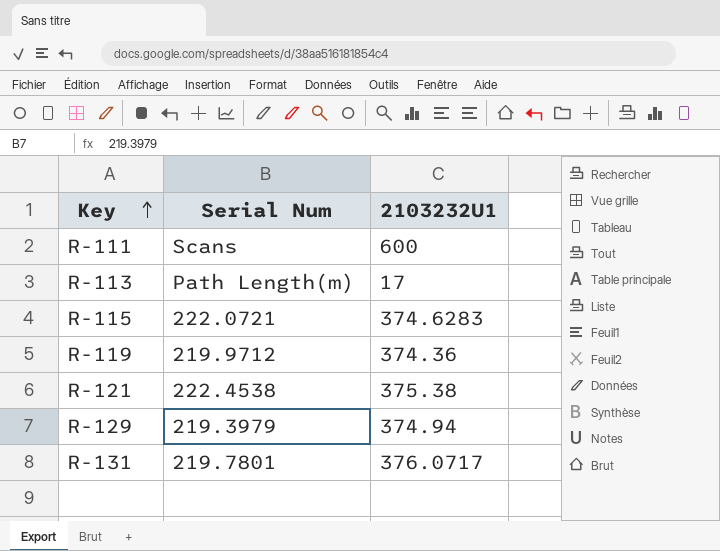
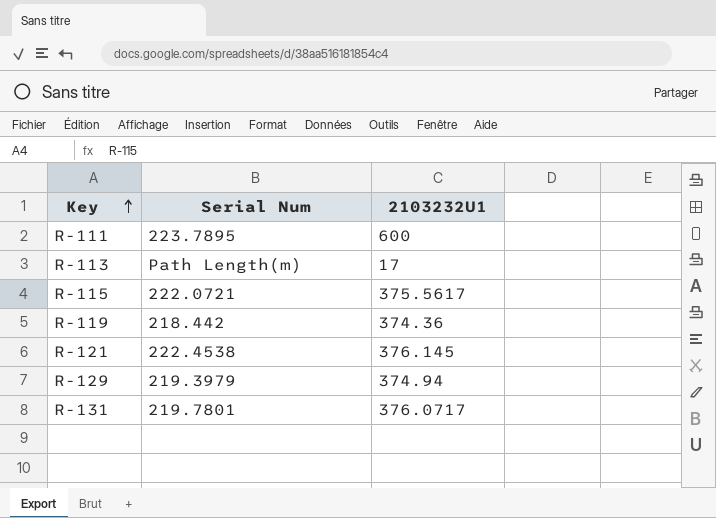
R-111 | Serial Num: Scans -> 223.7895
R-115 | 2103232U1: 374.6283 -> 375.5617
R-119 | Serial Num: 219.9712 -> 218.442
R-121 | 2103232U1: 375.38 -> 376.145

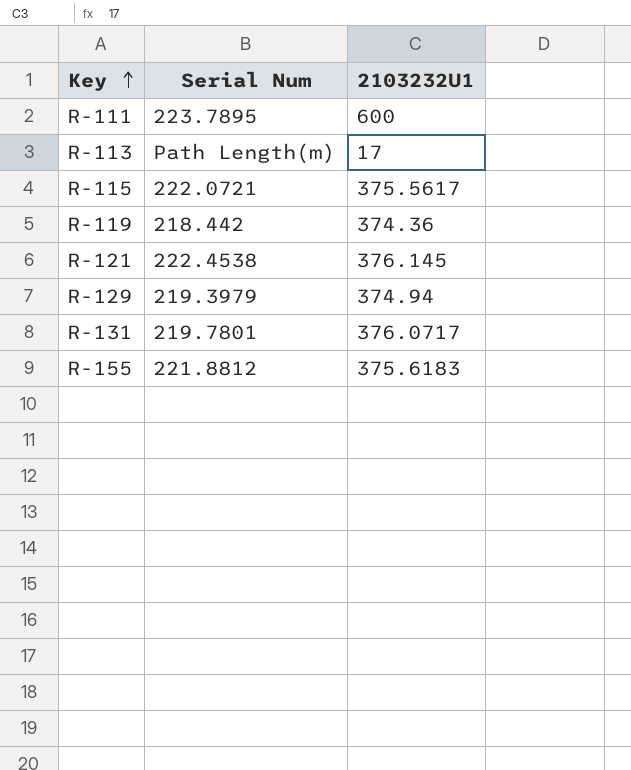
row R-155: none -> 221.8812 | 375.6183

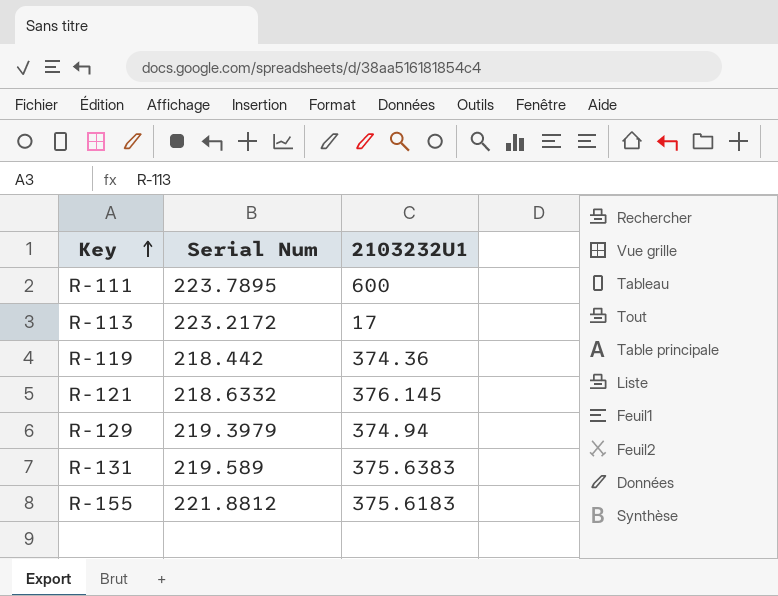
row R-115: 222.0721 | 375.5617 -> none
R-113 | Serial Num: Path Length(m) -> 223.2172
R-121 | Serial Num: 222.4538 -> 218.6332
R-131 | Serial Num: 219.7801 -> 219.589
R-131 | 2103232U1: 376.0717 -> 375.6383

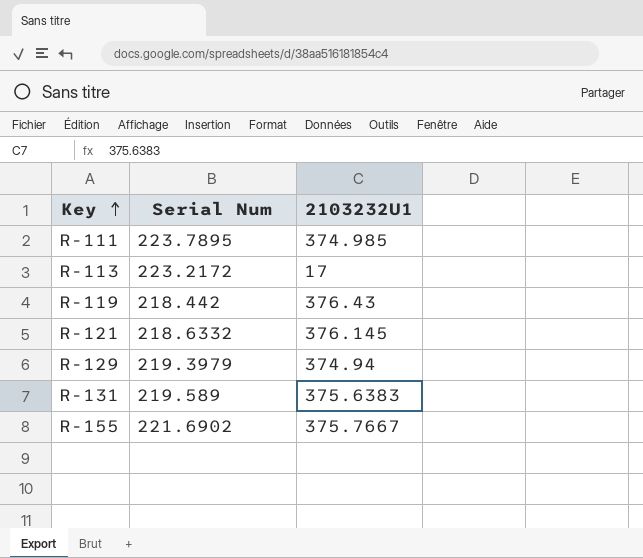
R-111 | 2103232U1: 600 -> 374.985
R-119 | 2103232U1: 374.36 -> 376.43
R-155 | Serial Num: 221.8812 -> 221.6902
R-155 | 2103232U1: 375.6183 -> 375.7667

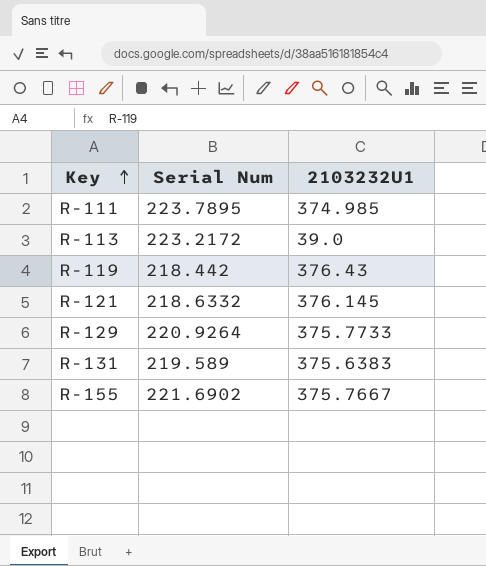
R-113 | 2103232U1: 17 -> 39.0
R-129 | Serial Num: 219.3979 -> 220.9264
R-129 | 2103232U1: 374.94 -> 375.7733

